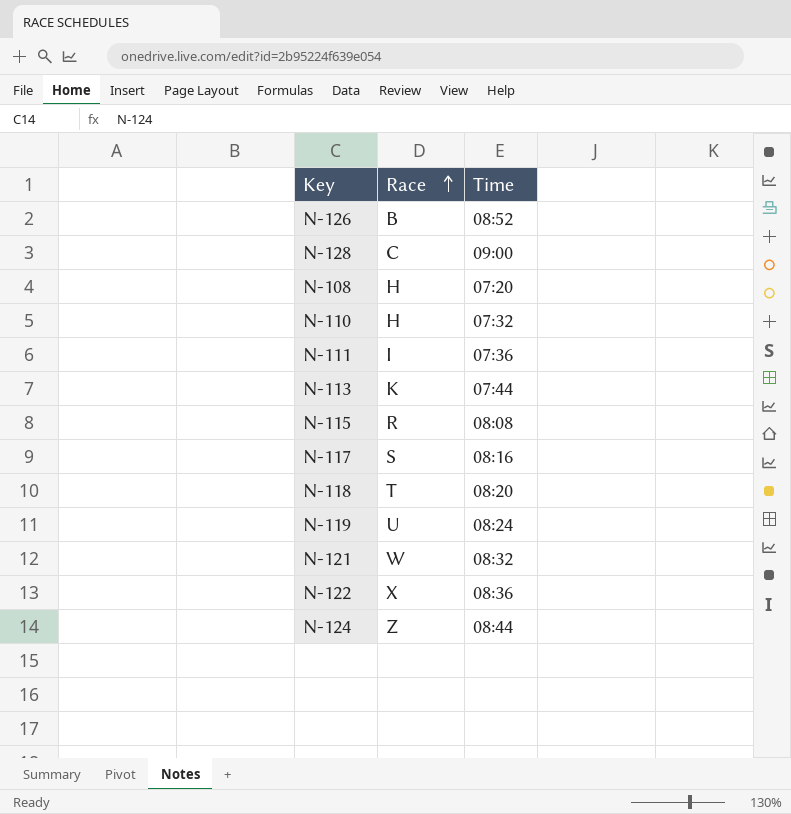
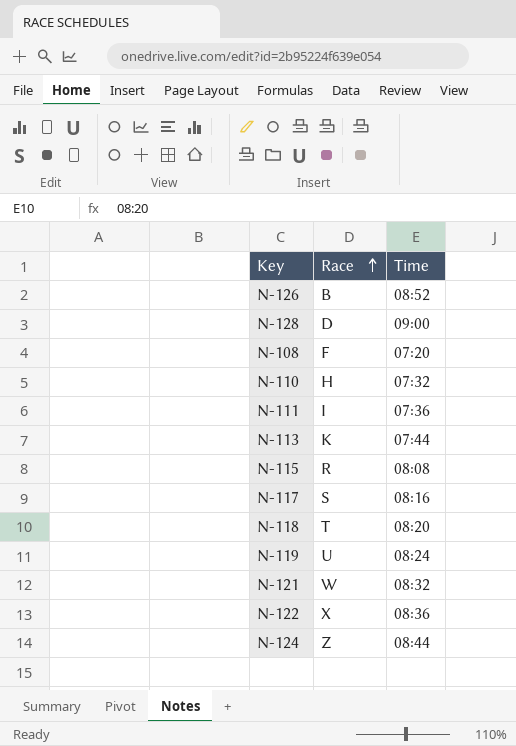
N-128 | Race: C -> D
N-108 | Race: H -> F

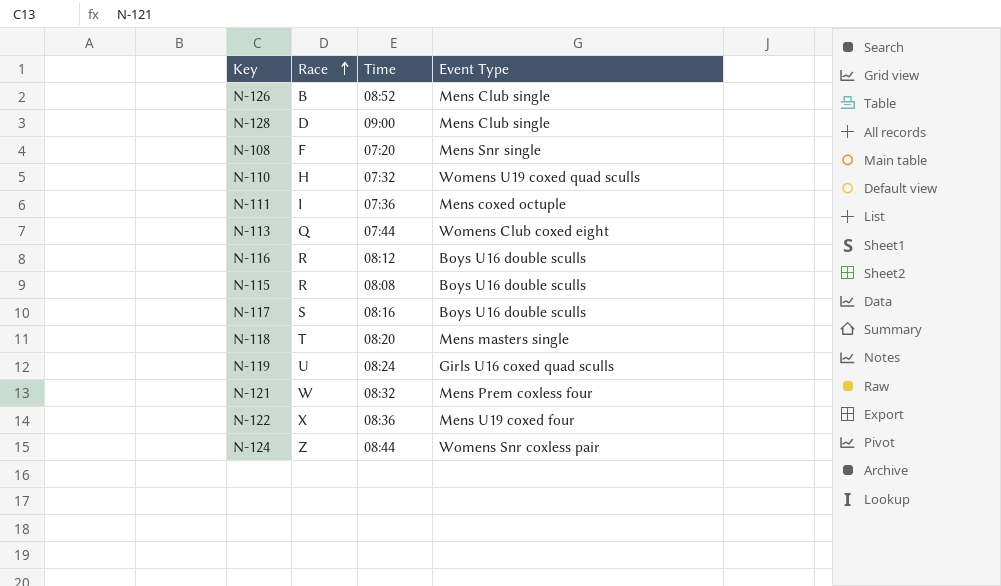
column Event Type | position: none -> 4
N-113 | Race: K -> Q
row N-116: none -> R | 08:12 | Boys U16 double sculls

